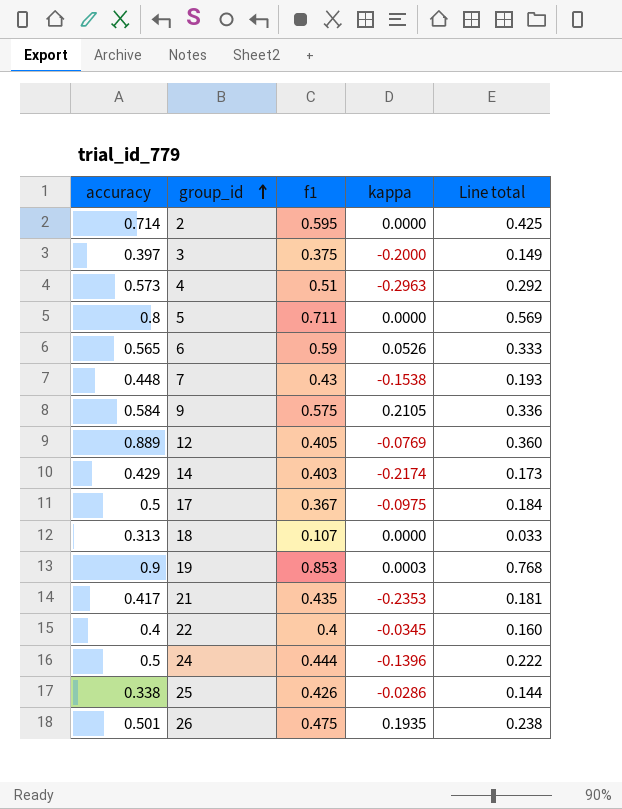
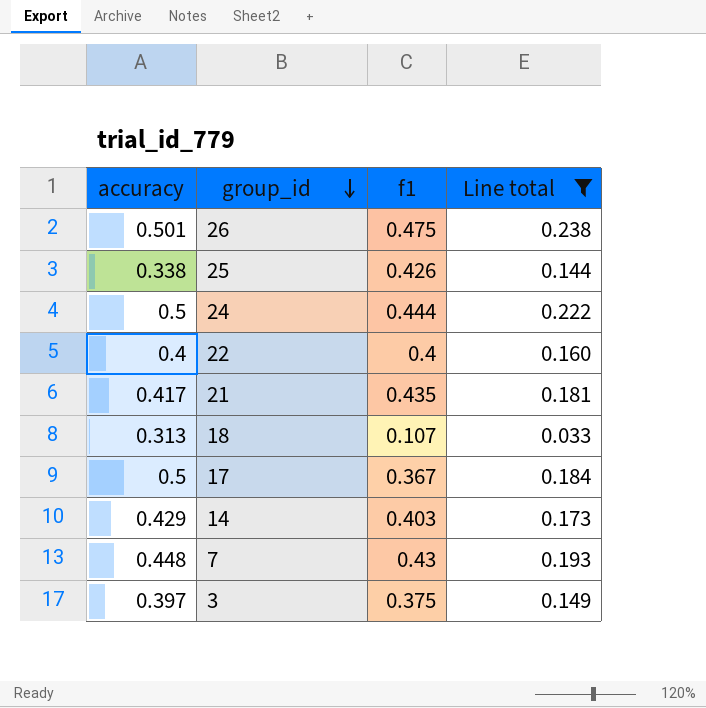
filter: none -> Line total <= 0.238
row order: group_id ascending -> group_id descending
column kappa | position: 4 -> none

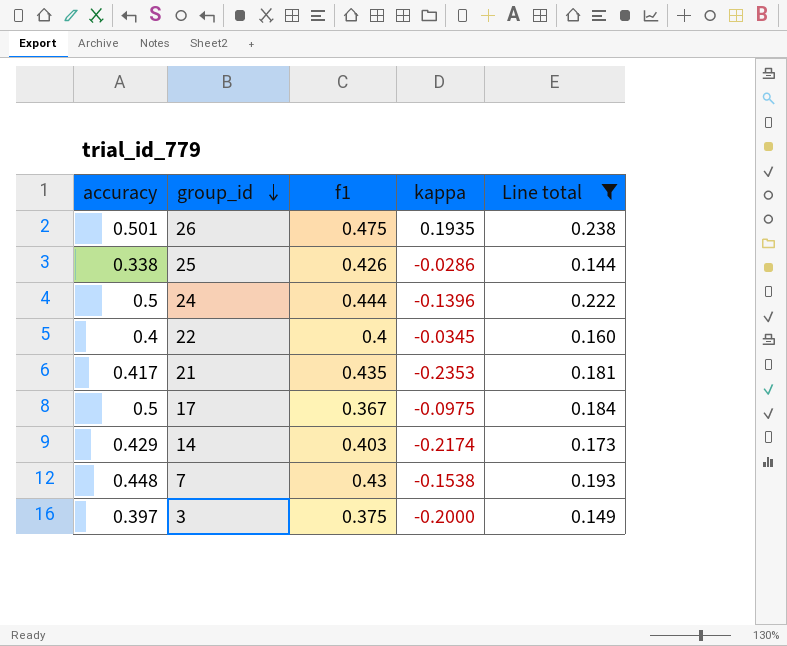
column kappa | position: none -> 4
row 18: 0.313 | 0.107 | 0.033 -> none

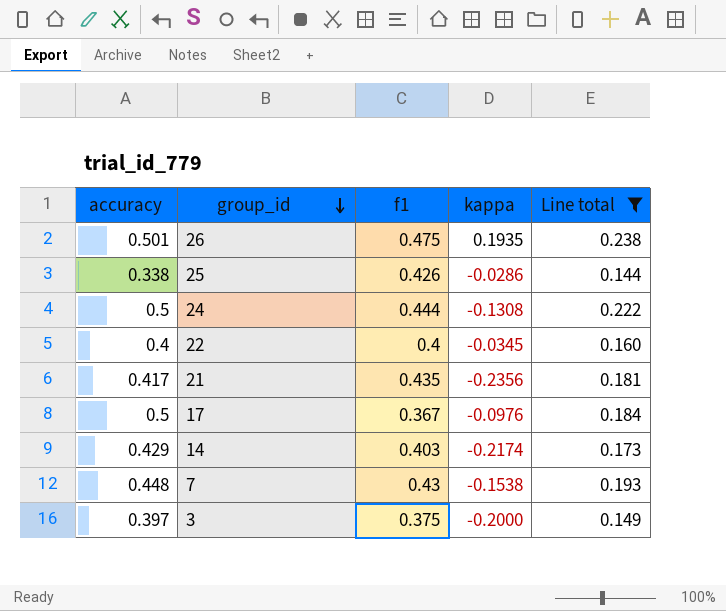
24 | kappa: -0.1396 -> -0.1308
21 | kappa: -0.2353 -> -0.2356
17 | kappa: -0.0975 -> -0.0976

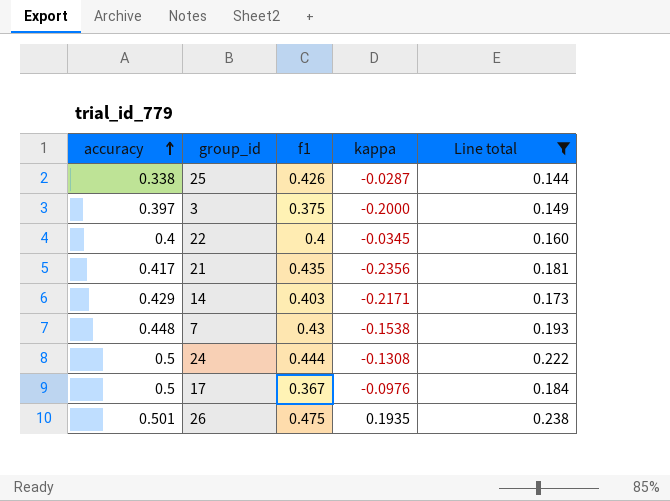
row order: group_id descending -> accuracy ascending
25 | kappa: -0.0286 -> -0.0287
14 | kappa: -0.2174 -> -0.2171

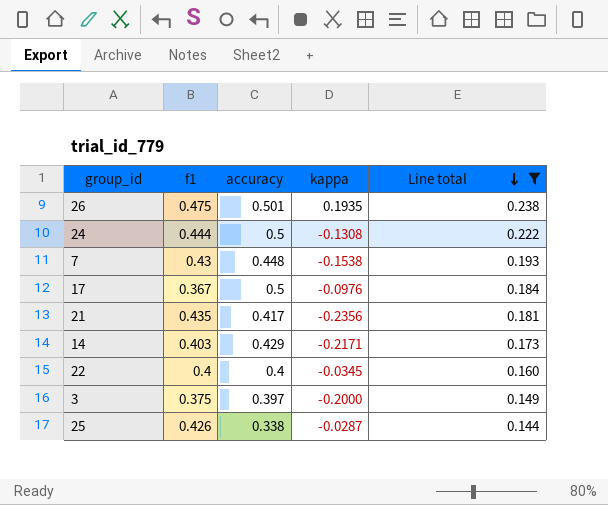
row order: accuracy ascending -> Line total descending
column accuracy | position: 1 -> 3

